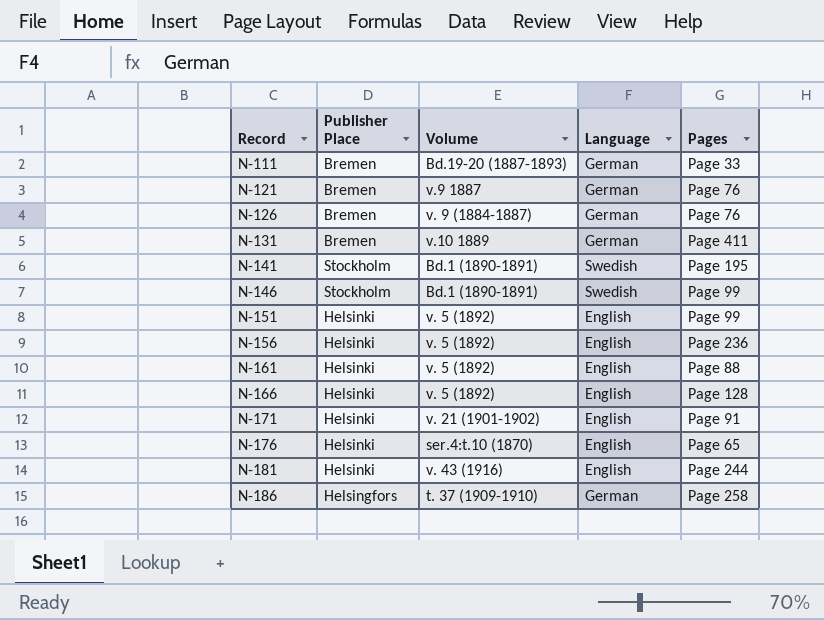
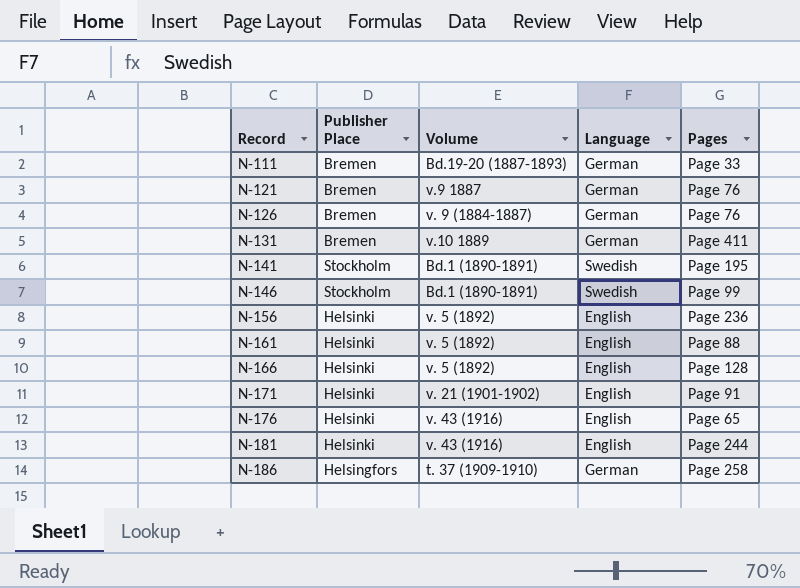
row N-151: Helsinki | v. 5 (1892) | English | Page 99 -> none
N-176 | Volume: ser.4:t.10 (1870) -> v. 43 (1916)

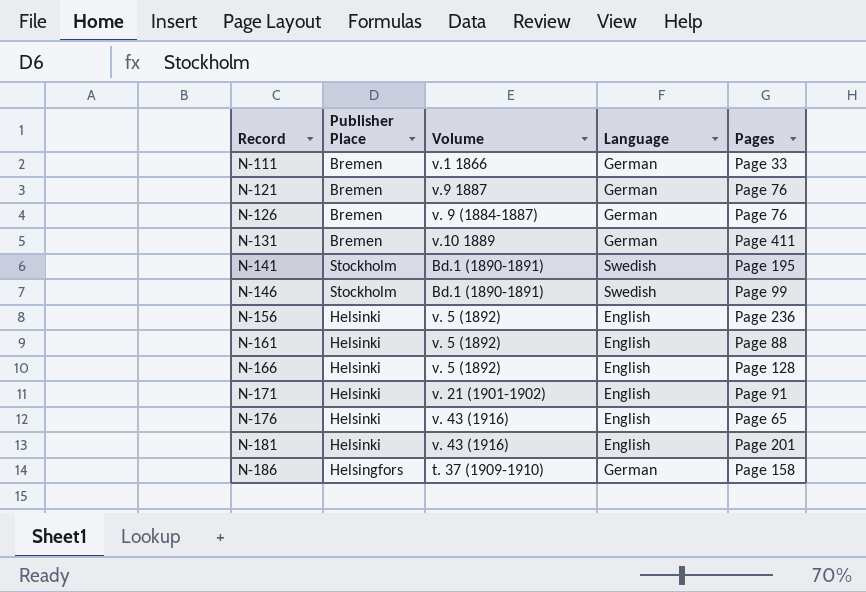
N-111 | Volume: Bd.19-20 (1887-1893) -> v.1 1866
N-181 | Pages: Page 244 -> Page 201
N-186 | Pages: Page 258 -> Page 158

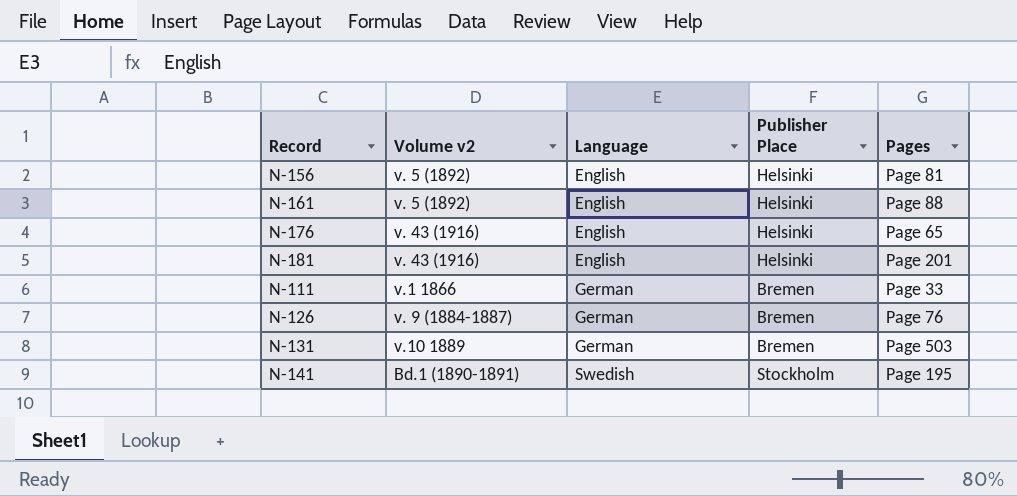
row order: Record ascending -> Language ascending
column name: Volume -> Volume v2
column Publisher Place | position: 2 -> 4
row N-121: Bremen | v.9 1887 | German | Page 76 -> none
row N-146: Stockholm | Bd.1 (1890-1891) | Swedish | Page 99 -> none
row N-166: Helsinki | v. 5 (1892) | English | Page 128 -> none
row N-171: Helsinki | v. 21 (1901-1902) | English | Page 91 -> none
row N-186: Helsingfors | t. 37 (1909-1910) | German | Page 158 -> none
N-156 | Pages: Page 236 -> Page 81
N-131 | Pages: Page 411 -> Page 503

